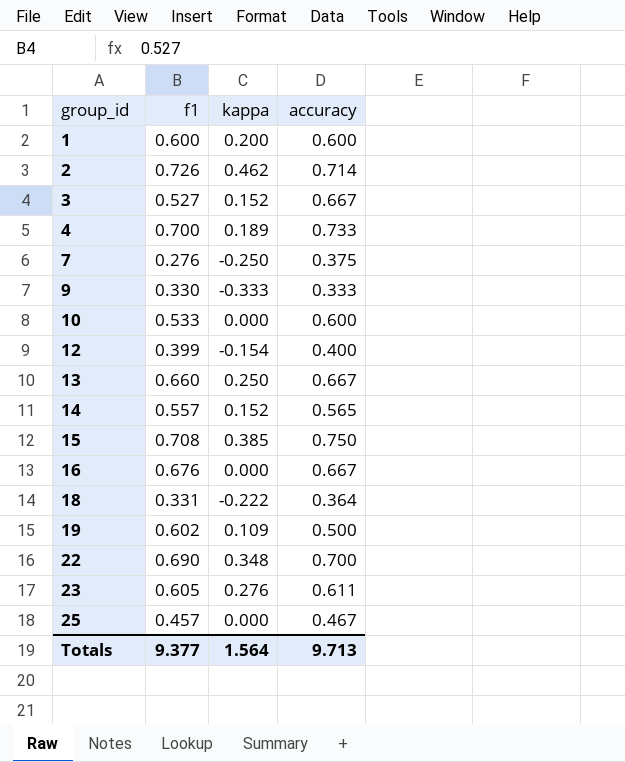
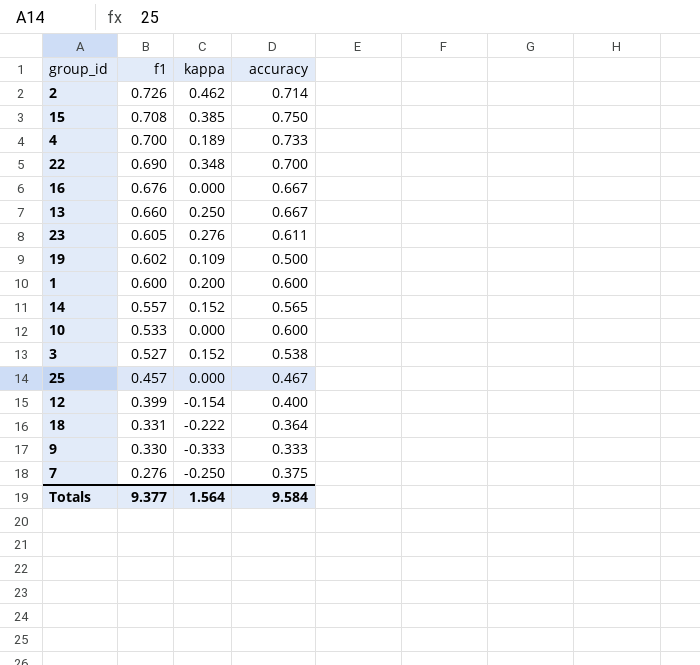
row order: group_id ascending -> f1 descending
3 | accuracy: 0.667 -> 0.538
Totals | accuracy: 9.713 -> 9.584

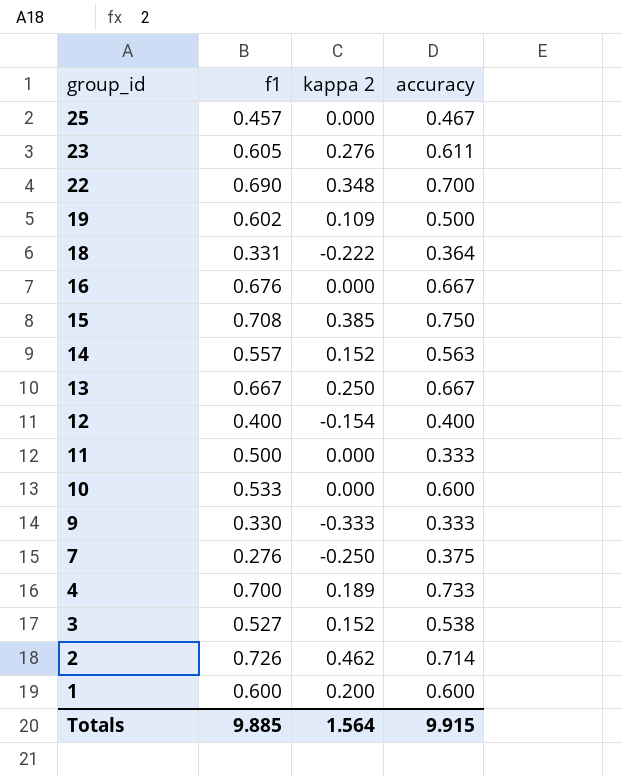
row order: f1 descending -> group_id descending
column name: kappa -> kappa 2
14 | accuracy: 0.565 -> 0.563
13 | f1: 0.660 -> 0.667
12 | f1: 0.399 -> 0.400
row 11: none -> 0.500 | 0.000 | 0.333
Totals | f1: 9.377 -> 9.885
Totals | accuracy: 9.584 -> 9.915

